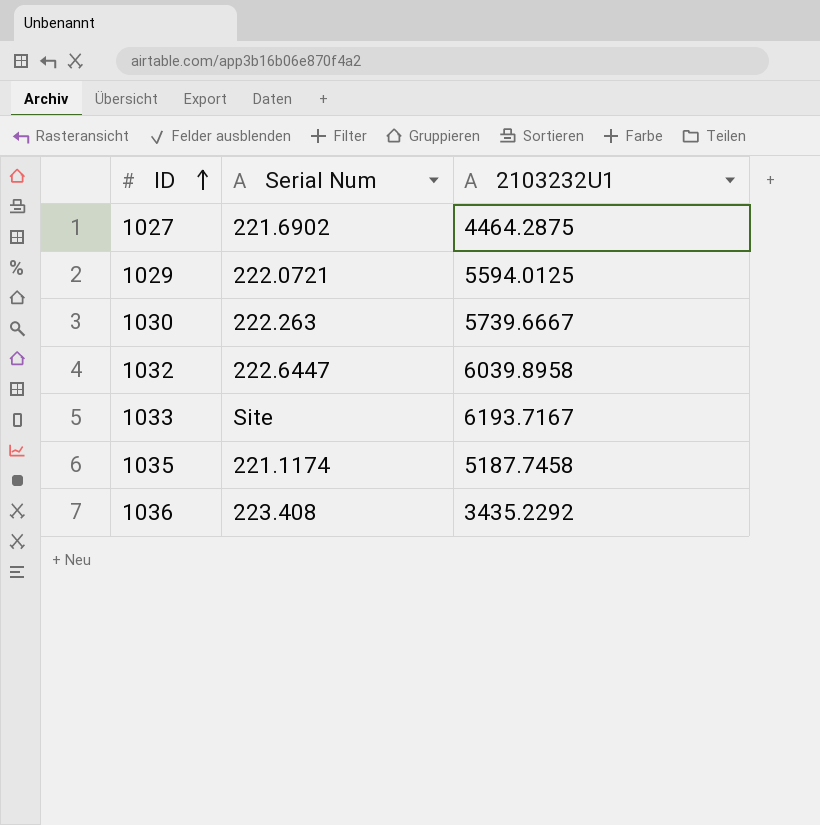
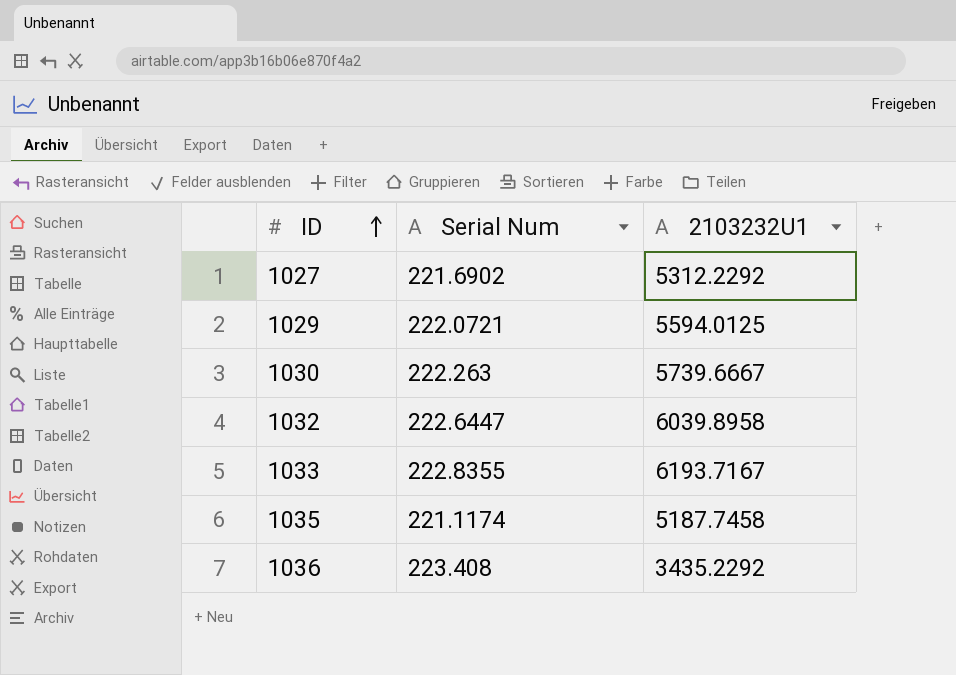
1027 | 2103232U1: 4464.2875 -> 5312.2292
1033 | Serial Num: Site -> 222.8355

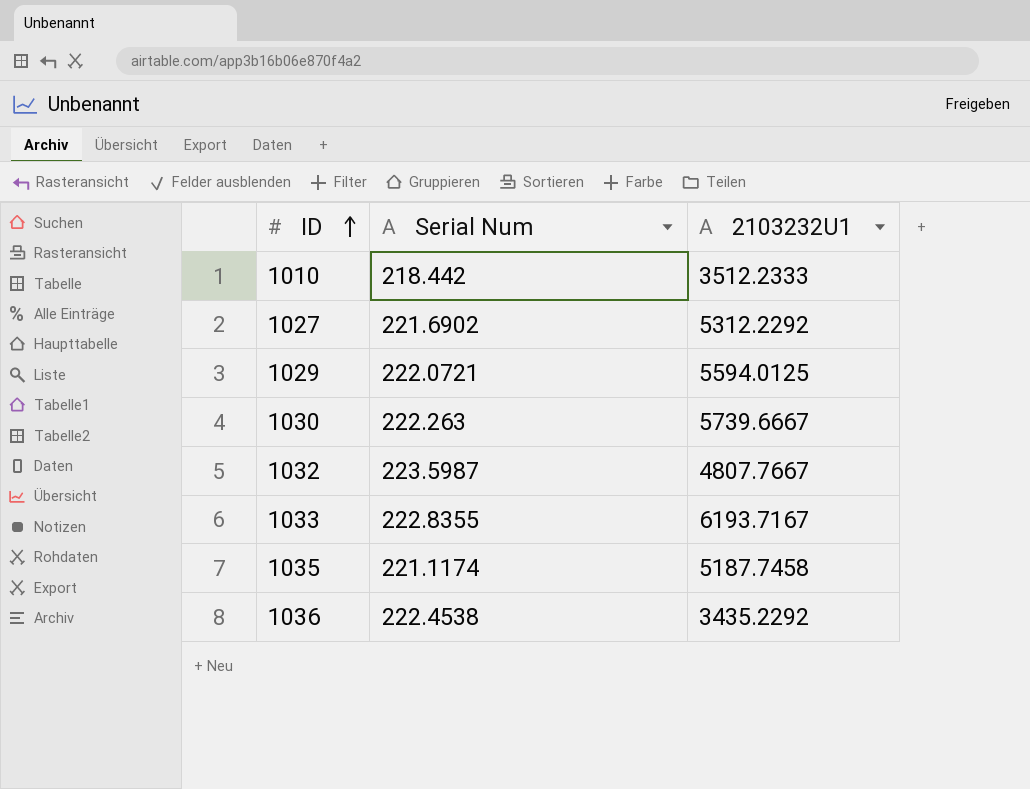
row 1010: none -> 218.442 | 3512.2333
1032 | Serial Num: 222.6447 -> 223.5987
1032 | 2103232U1: 6039.8958 -> 4807.7667
1036 | Serial Num: 223.408 -> 222.4538

